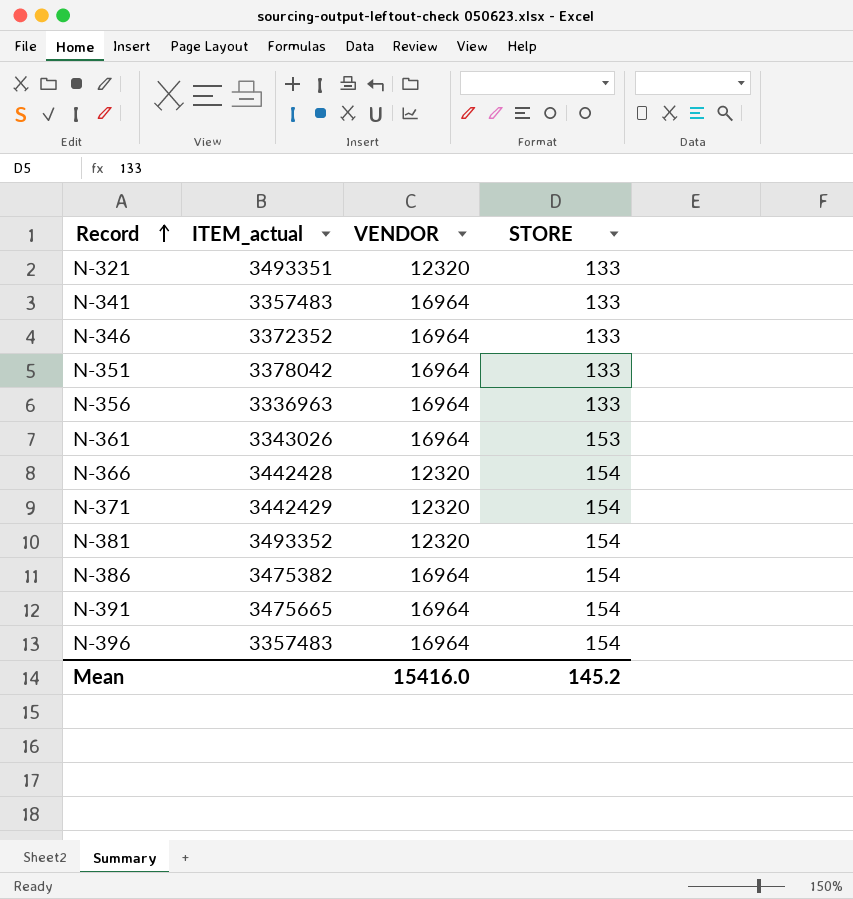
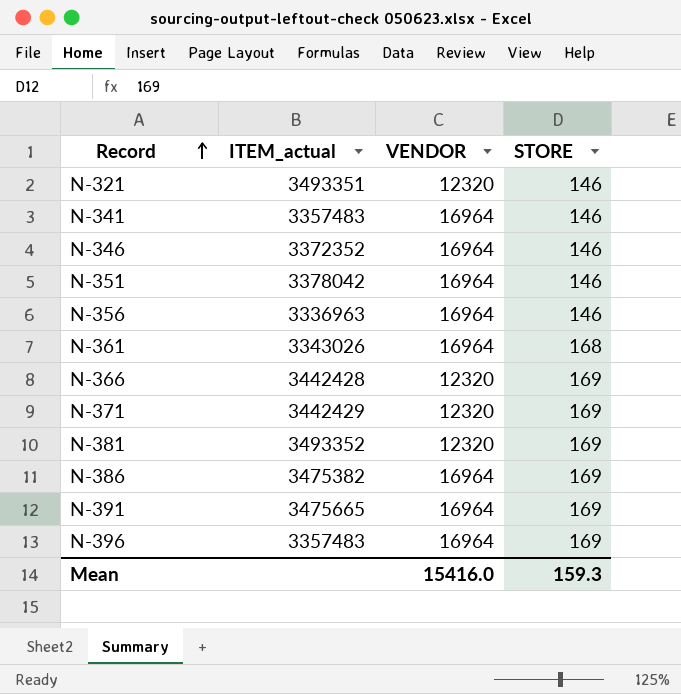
N-321 | STORE: 133 -> 146
N-341 | STORE: 133 -> 146
N-346 | STORE: 133 -> 146
N-351 | STORE: 133 -> 146
N-356 | STORE: 133 -> 146
N-361 | STORE: 153 -> 168
N-366 | STORE: 154 -> 169
N-371 | STORE: 154 -> 169
N-381 | STORE: 154 -> 169
N-386 | STORE: 154 -> 169
N-391 | STORE: 154 -> 169
N-396 | STORE: 154 -> 169
Mean | STORE: 145.2 -> 159.3

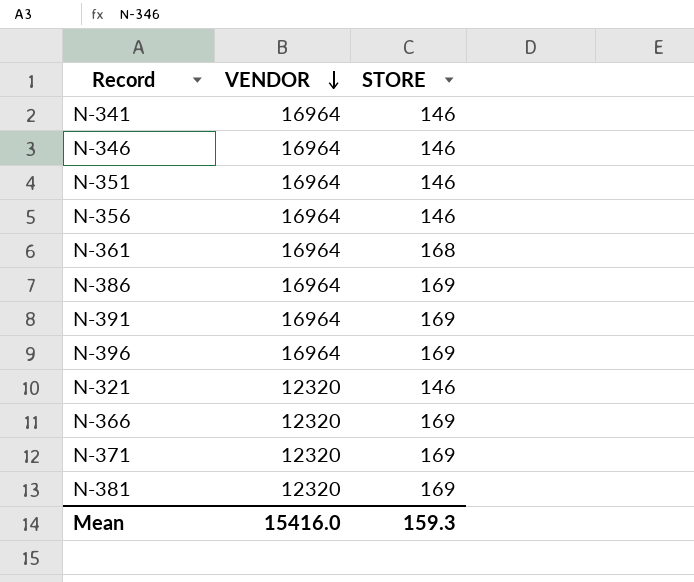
row order: Record ascending -> VENDOR descending
column ITEM_actual | position: 2 -> none

